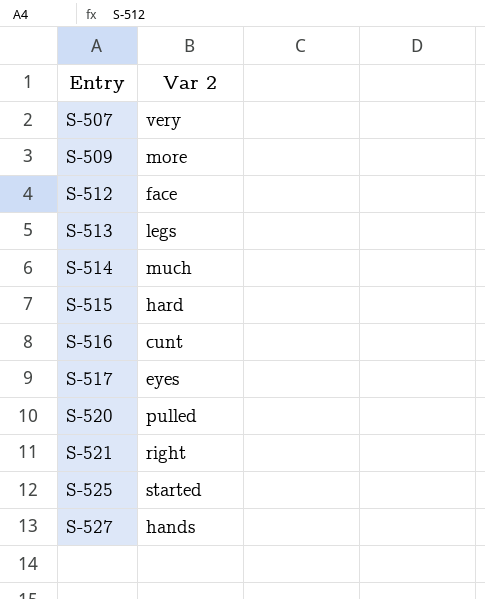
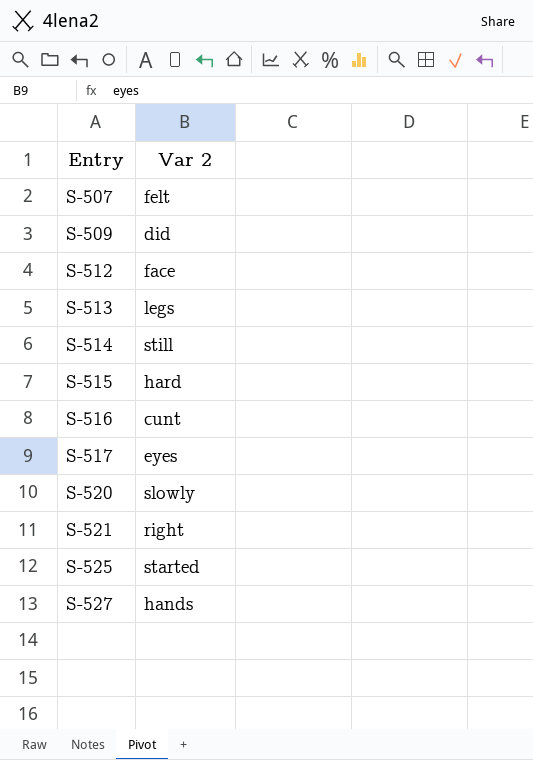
S-507 | Var 2: very -> felt
S-509 | Var 2: more -> did
S-514 | Var 2: much -> still
S-520 | Var 2: pulled -> slowly

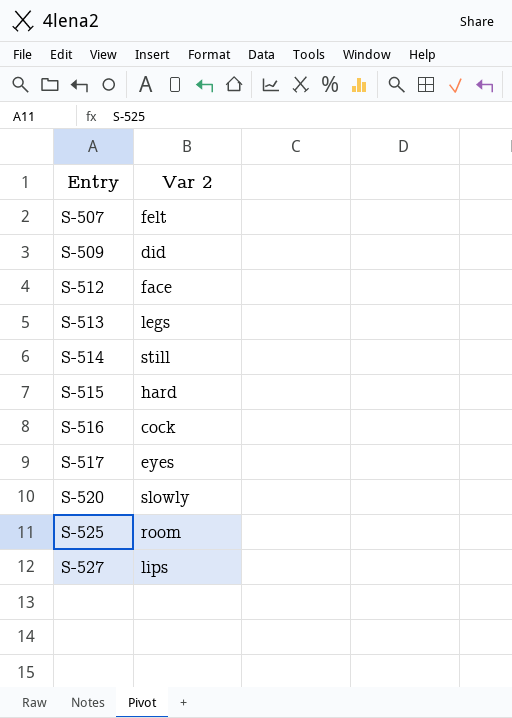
row S-521: right -> none
S-516 | Var 2: cunt -> cock
S-525 | Var 2: started -> room
S-527 | Var 2: hands -> lips

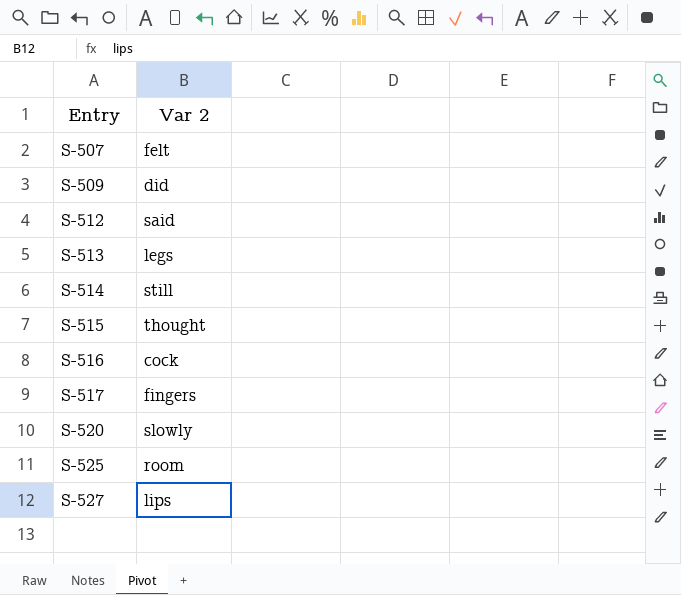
S-512 | Var 2: face -> said
S-515 | Var 2: hard -> thought
S-517 | Var 2: eyes -> fingers

